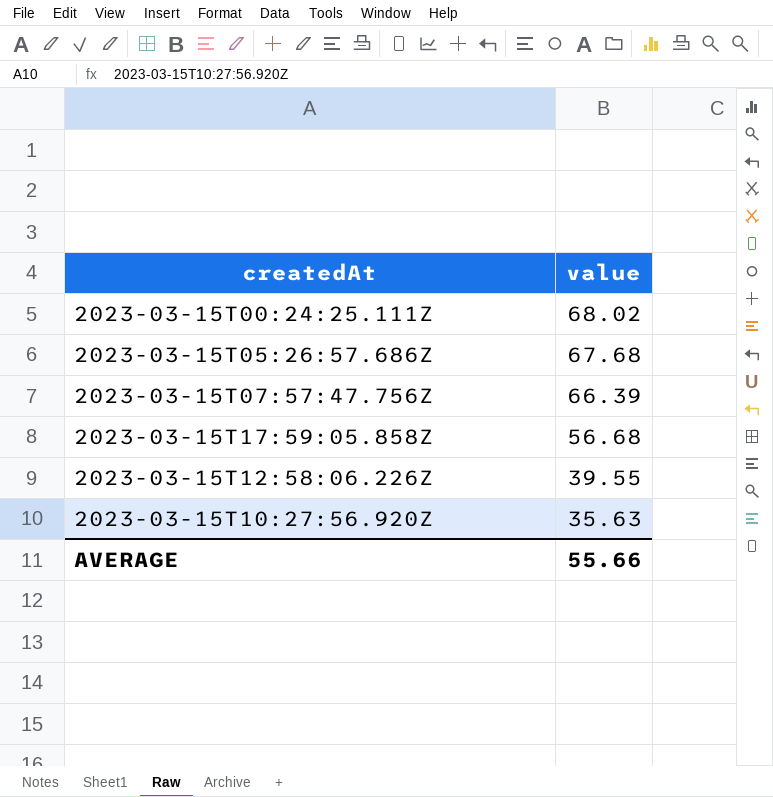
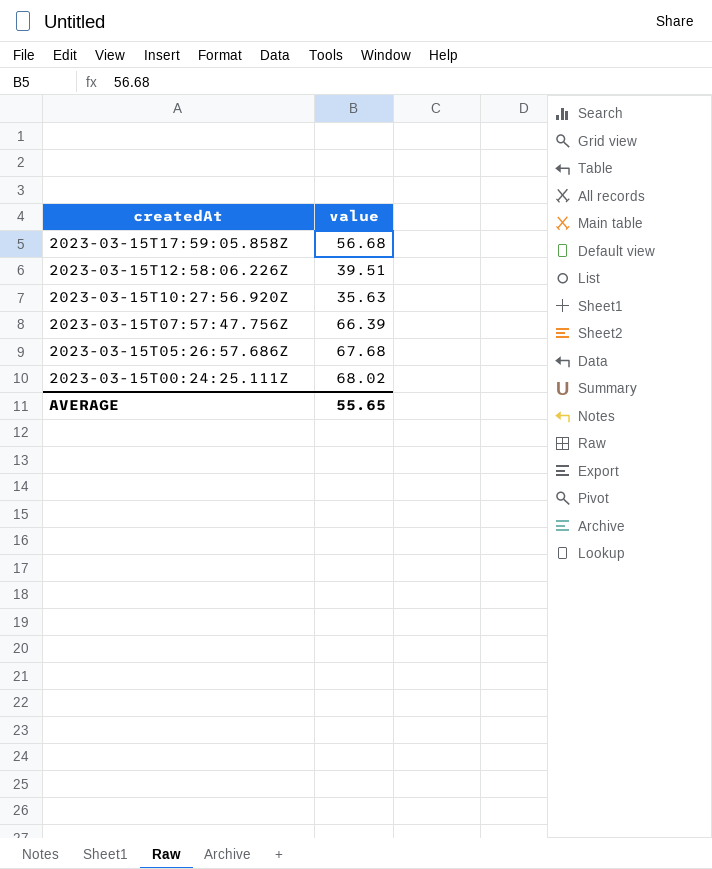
row order: value descending -> createdAt descending
2023-03-15T12:58:06.226Z | value: 39.55 -> 39.51
AVERAGE | value: 55.66 -> 55.65

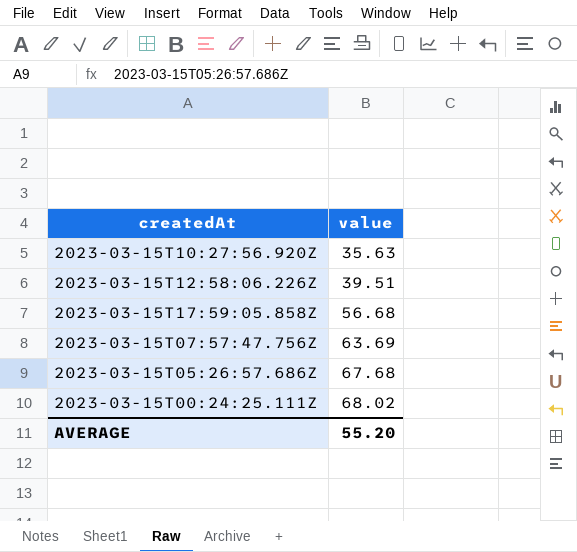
row order: createdAt descending -> value ascending
2023-03-15T07:57:47.756Z | value: 66.39 -> 63.69
AVERAGE | value: 55.65 -> 55.20

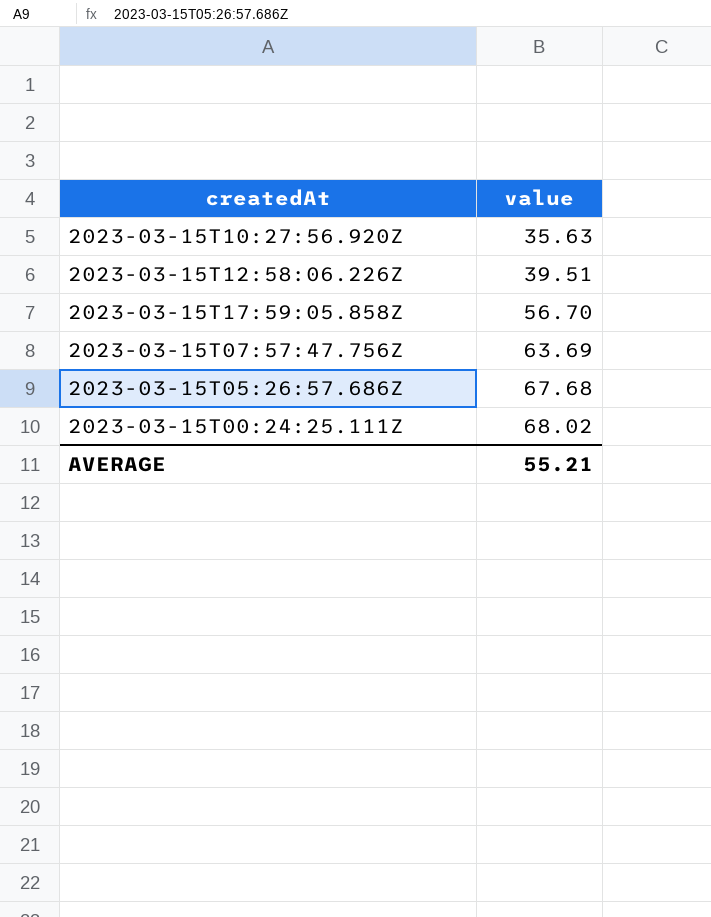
2023-03-15T17:59:05.858Z | value: 56.68 -> 56.70
AVERAGE | value: 55.20 -> 55.21

